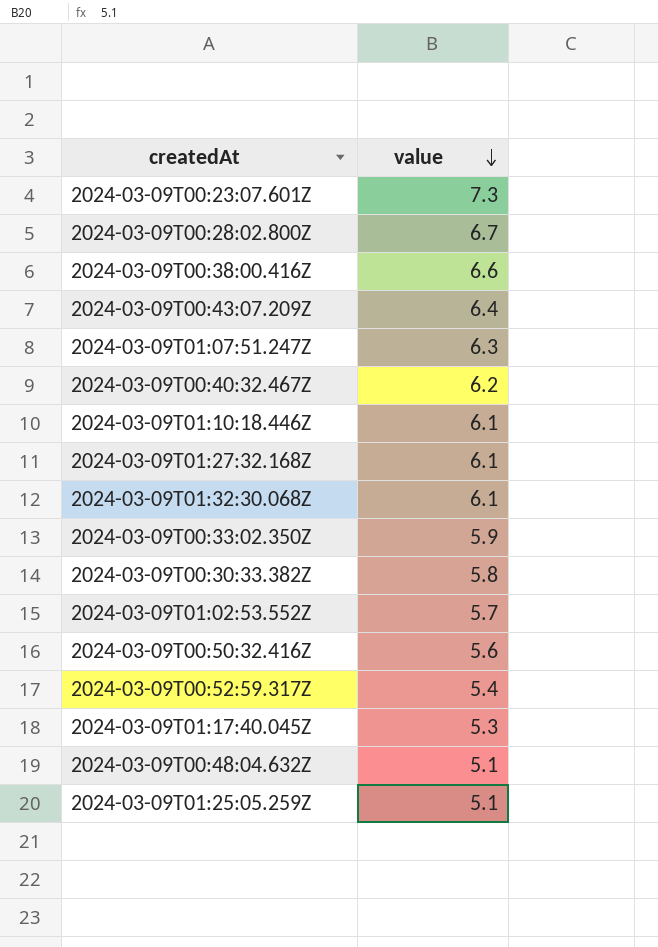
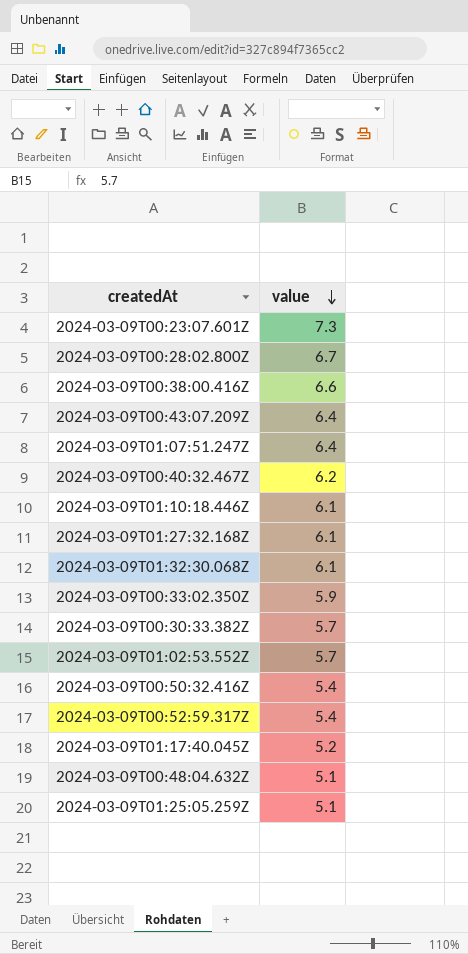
2024-03-09T01:07:51.247Z | value: 6.3 -> 6.4
2024-03-09T00:30:33.382Z | value: 5.8 -> 5.7
2024-03-09T00:50:32.416Z | value: 5.6 -> 5.4
2024-03-09T01:17:40.045Z | value: 5.3 -> 5.2

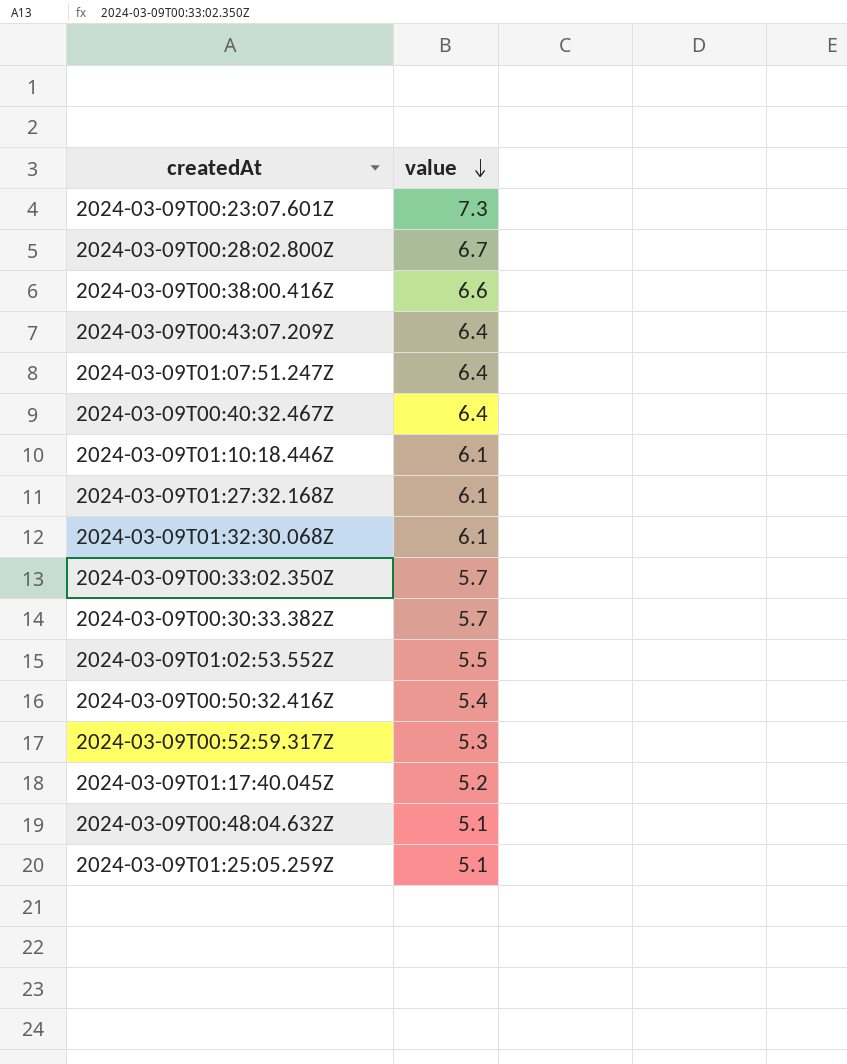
2024-03-09T00:40:32.467Z | value: 6.2 -> 6.4
2024-03-09T00:33:02.350Z | value: 5.9 -> 5.7
2024-03-09T01:02:53.552Z | value: 5.7 -> 5.5
2024-03-09T00:52:59.317Z | value: 5.4 -> 5.3

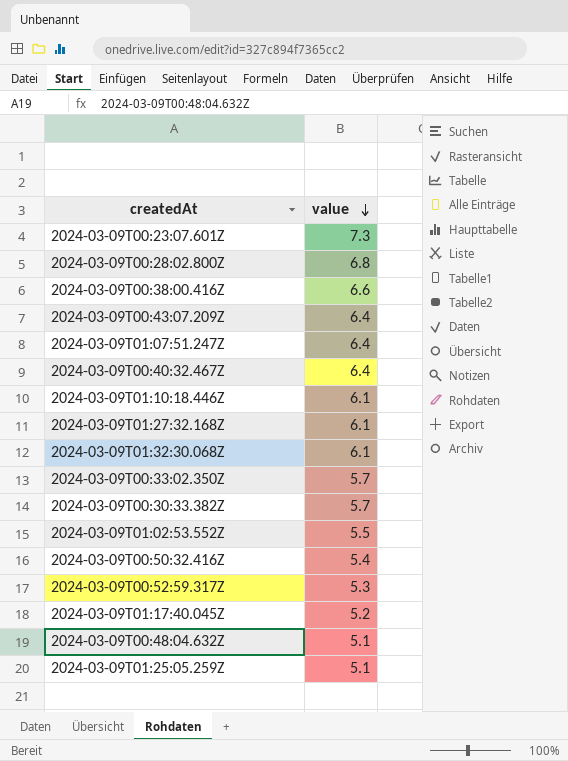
2024-03-09T00:28:02.800Z | value: 6.7 -> 6.8

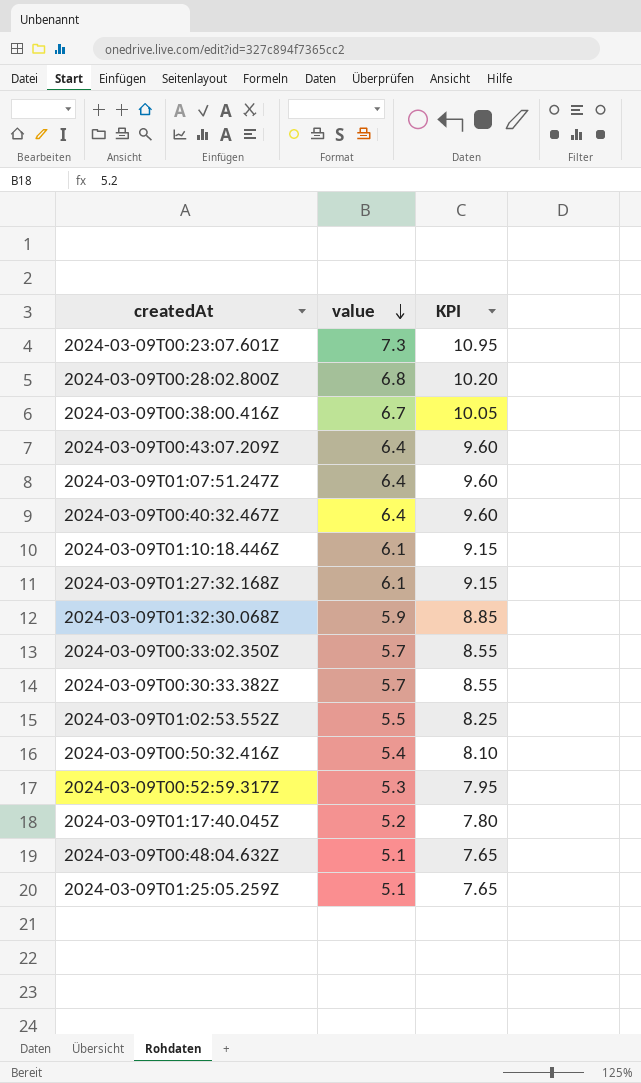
column KPI | formula: none -> [value] * 1.5
2024-03-09T00:38:00.416Z | value: 6.6 -> 6.7
2024-03-09T01:32:30.068Z | value: 6.1 -> 5.9

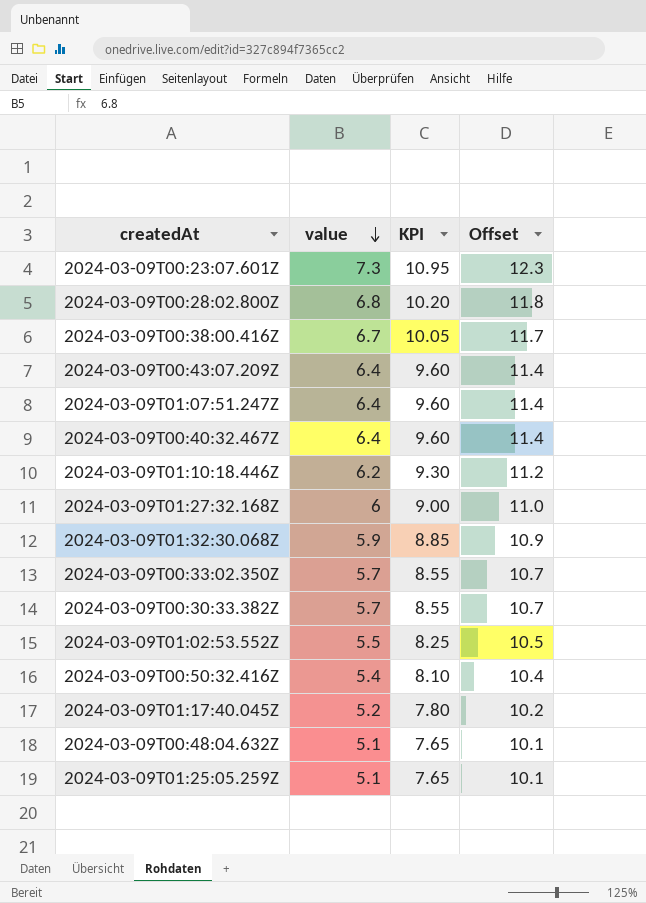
column Offset | formula: none -> [value] + 5
row 2024-03-09T00:52:59.317Z: 5.3 | 7.95 -> none
2024-03-09T01:10:18.446Z | value: 6.1 -> 6.2
2024-03-09T01:10:18.446Z | KPI: 9.15 -> 9.30
2024-03-09T01:27:32.168Z | value: 6.1 -> 6
2024-03-09T01:27:32.168Z | KPI: 9.15 -> 9.00

